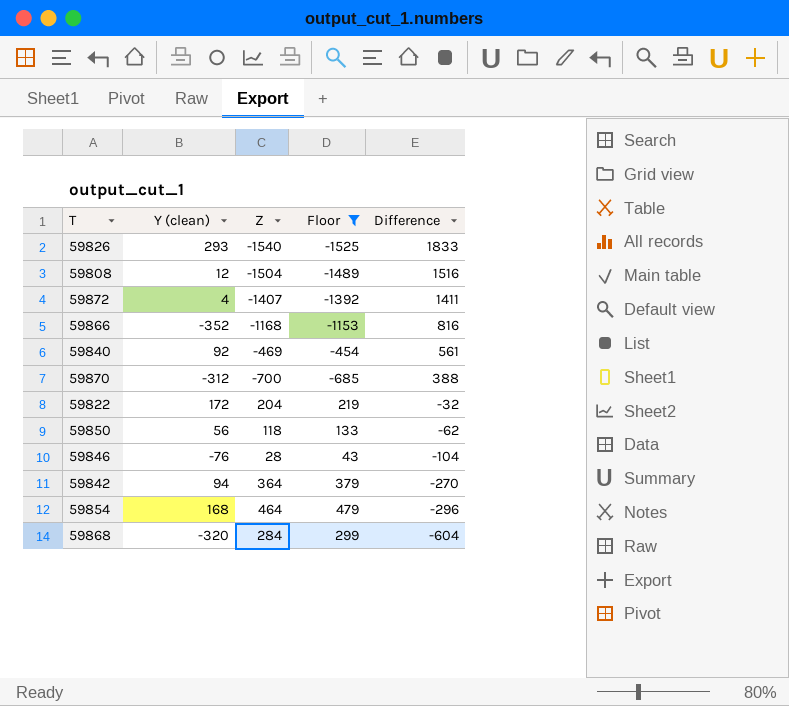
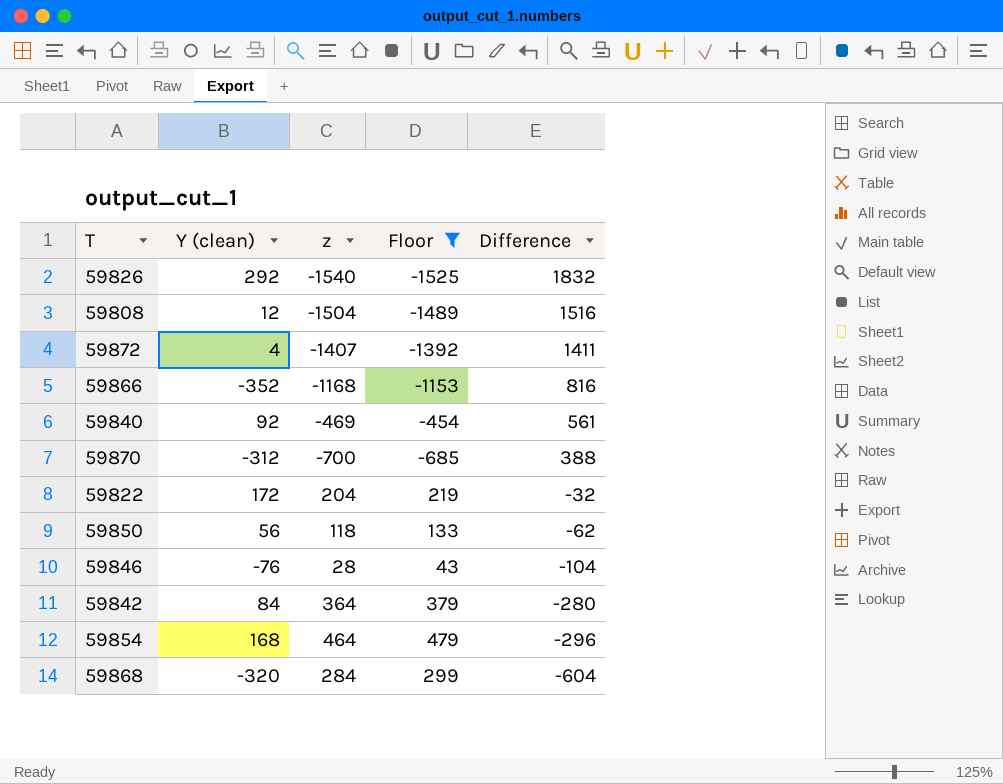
column name: Z -> z
59826 | Y (clean): 293 -> 292
59826 | Difference: 1833 -> 1832
59842 | Y (clean): 94 -> 84
59842 | Difference: -270 -> -280

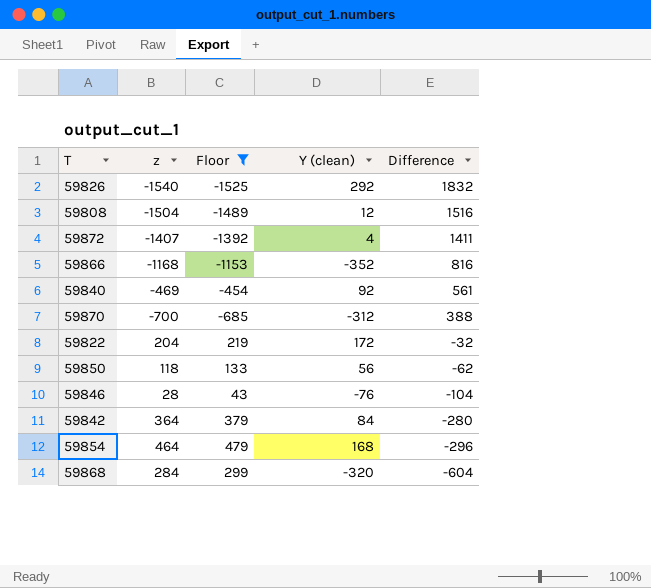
column Y (clean) | position: 2 -> 4

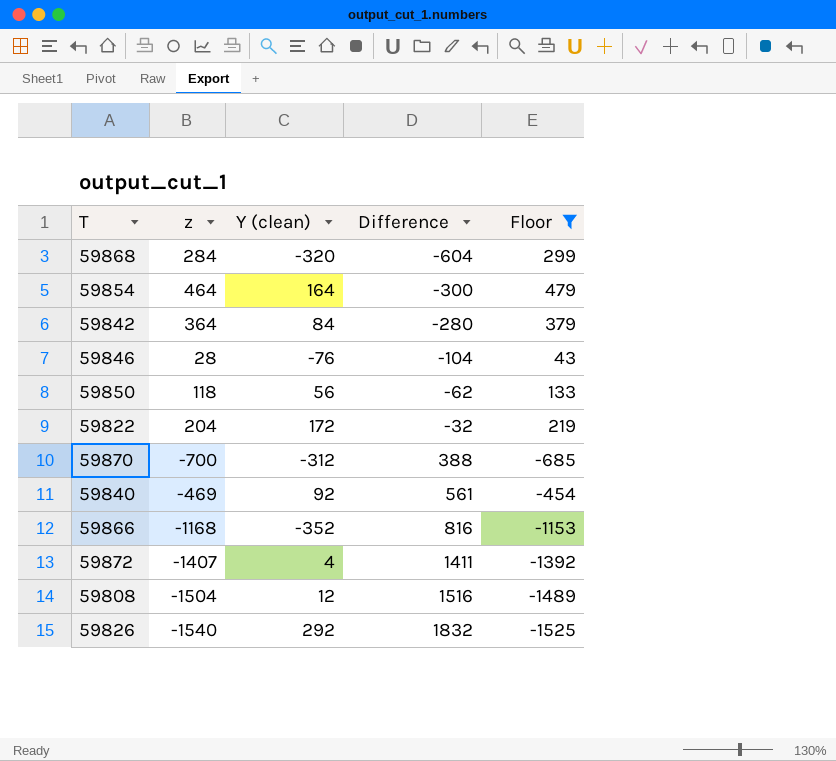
row order: Difference descending -> Difference ascending
column Floor | position: 3 -> 5
59854 | Y (clean): 168 -> 164
59854 | Difference: -296 -> -300

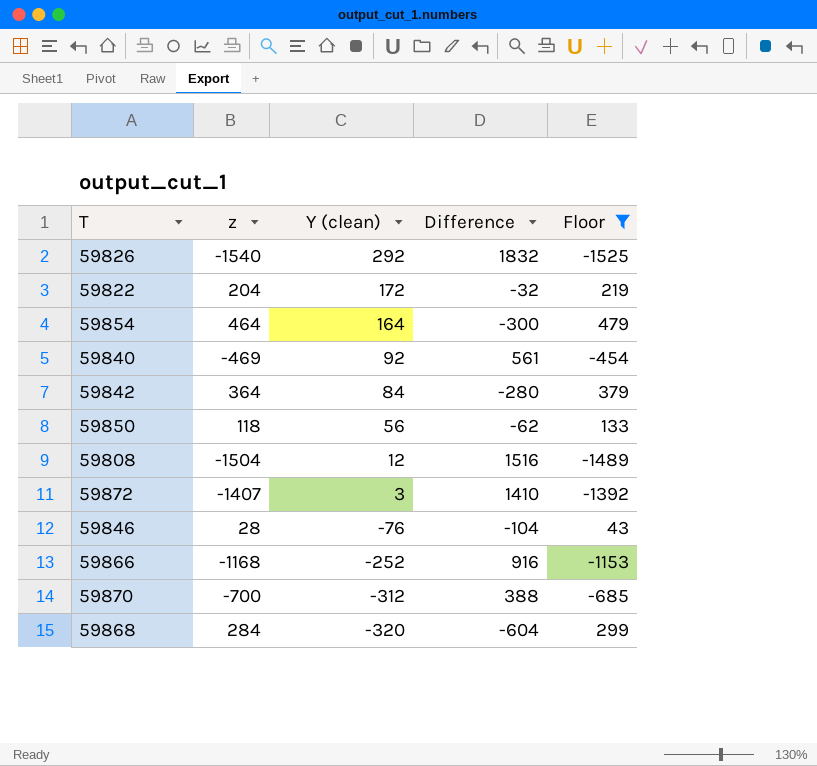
row order: Difference ascending -> Y (clean) descending
59872 | Y (clean): 4 -> 3
59872 | Difference: 1411 -> 1410
59866 | Y (clean): -352 -> -252
59866 | Difference: 816 -> 916

